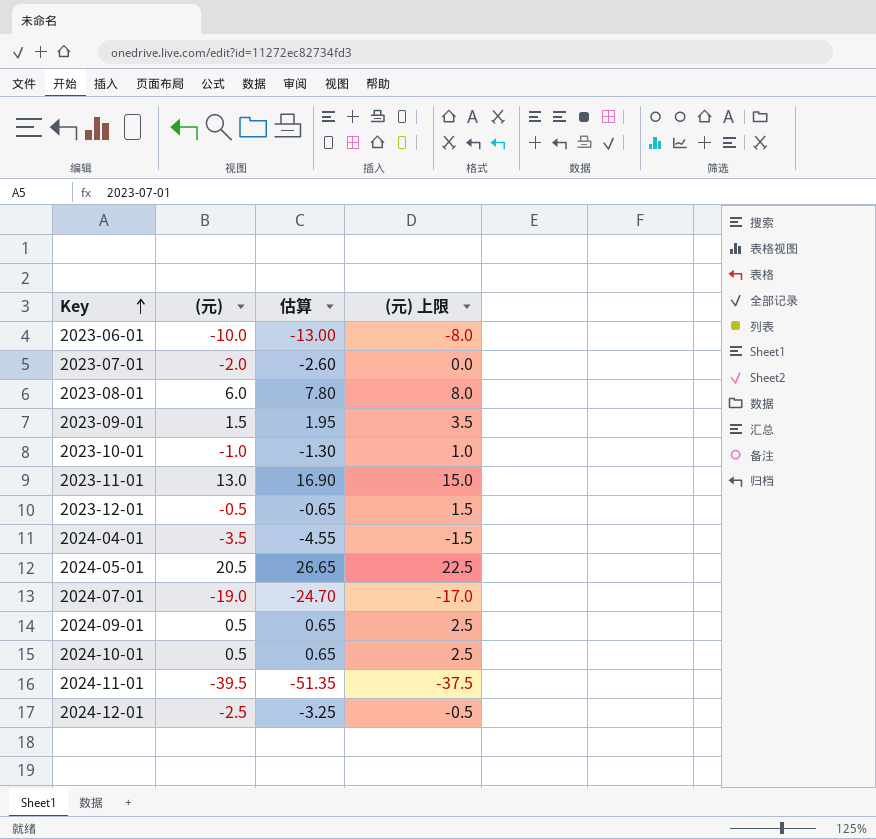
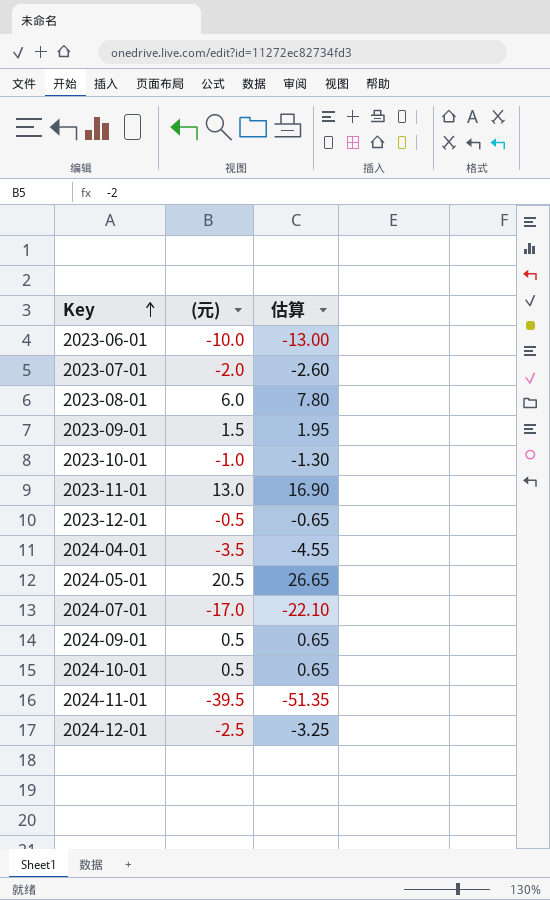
column (元) 上限 | formula: [(元)] + 2 -> none
2024-07-01 | (元): -19.0 -> -17.0
2024-07-01 | 估算: -24.70 -> -22.10

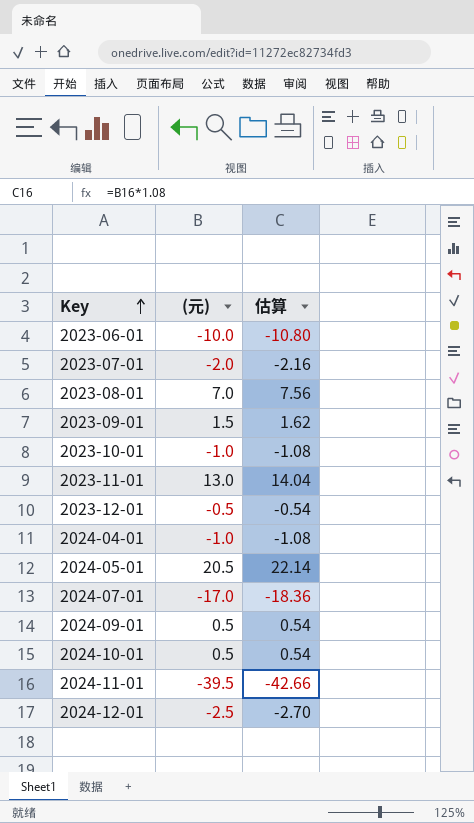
column 估算 | formula: [(元)] * 1.3 -> [(元)] * 1.08
2023-08-01 | (元): 6.0 -> 7.0
2024-04-01 | (元): -3.5 -> -1.0

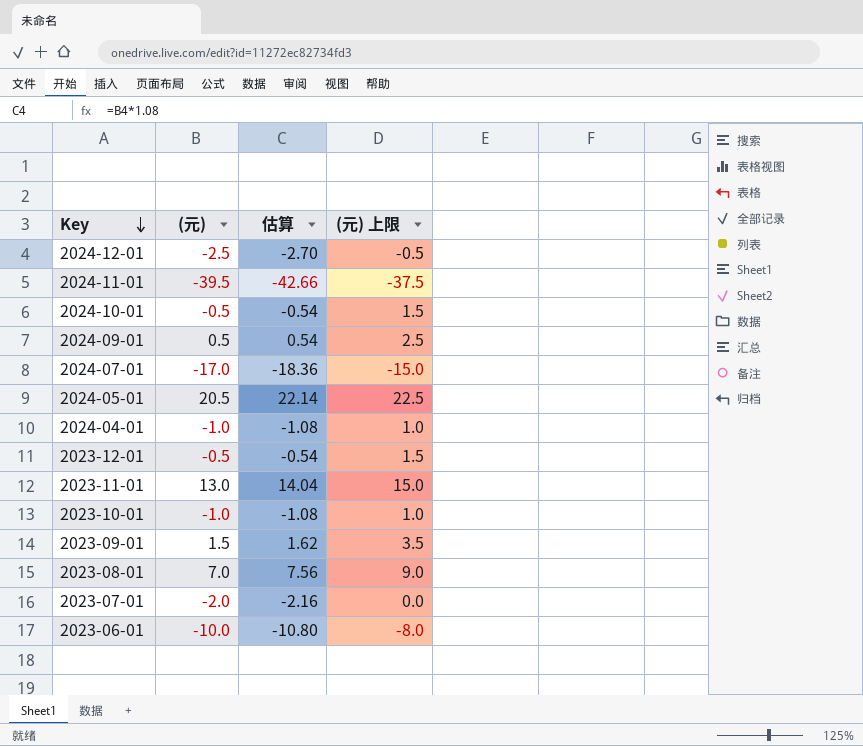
row order: Key ascending -> Key descending
column (元) 上限 | formula: none -> [(元)] + 2
2024-10-01 | (元): 0.5 -> -0.5
2024-10-01 | 估算: 0.54 -> -0.54

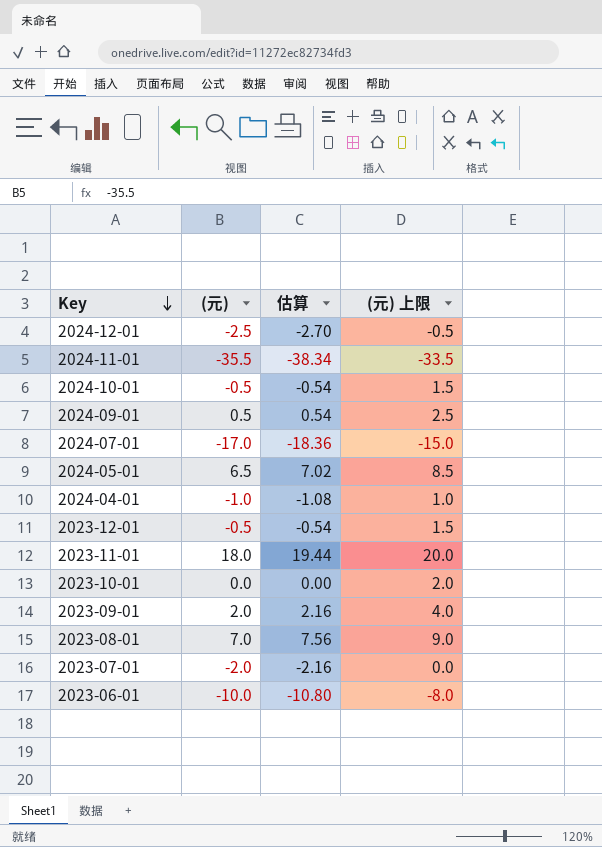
2024-11-01 | (元): -39.5 -> -35.5
2024-11-01 | 估算: -42.66 -> -38.34
2024-11-01 | (元) 上限: -37.5 -> -33.5
2024-05-01 | (元): 20.5 -> 6.5
2024-05-01 | 估算: 22.14 -> 7.02
2024-05-01 | (元) 上限: 22.5 -> 8.5
2023-11-01 | (元): 13.0 -> 18.0
2023-11-01 | 估算: 14.04 -> 19.44
2023-11-01 | (元) 上限: 15.0 -> 20.0
2023-10-01 | (元): -1.0 -> 0.0
2023-10-01 | 估算: -1.08 -> 0.00
2023-10-01 | (元) 上限: 1.0 -> 2.0
2023-09-01 | (元): 1.5 -> 2.0
2023-09-01 | 估算: 1.62 -> 2.16
2023-09-01 | (元) 上限: 3.5 -> 4.0

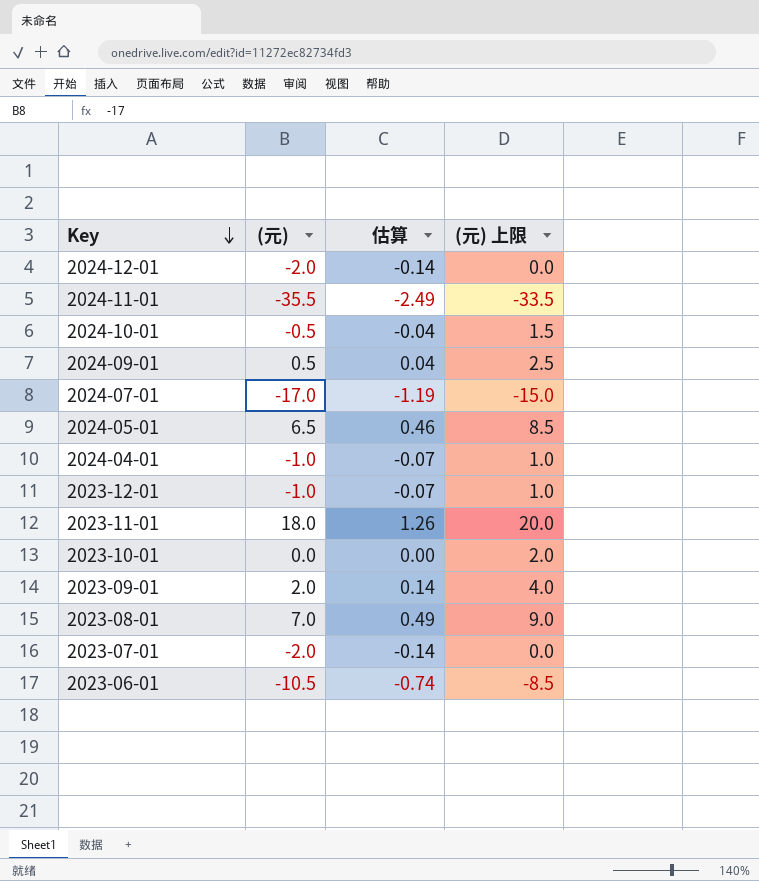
column 估算 | formula: [(元)] * 1.08 -> [(元)] * 0.07
2024-12-01 | (元): -2.5 -> -2.0
2024-12-01 | (元) 上限: -0.5 -> 0.0
2023-12-01 | (元): -0.5 -> -1.0
2023-12-01 | (元) 上限: 1.5 -> 1.0
2023-06-01 | (元): -10.0 -> -10.5
2023-06-01 | (元) 上限: -8.0 -> -8.5

